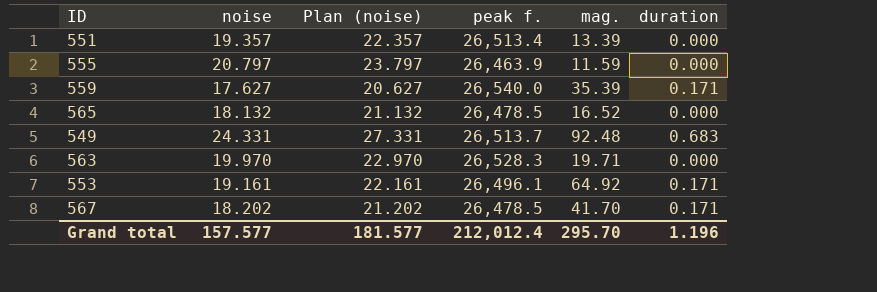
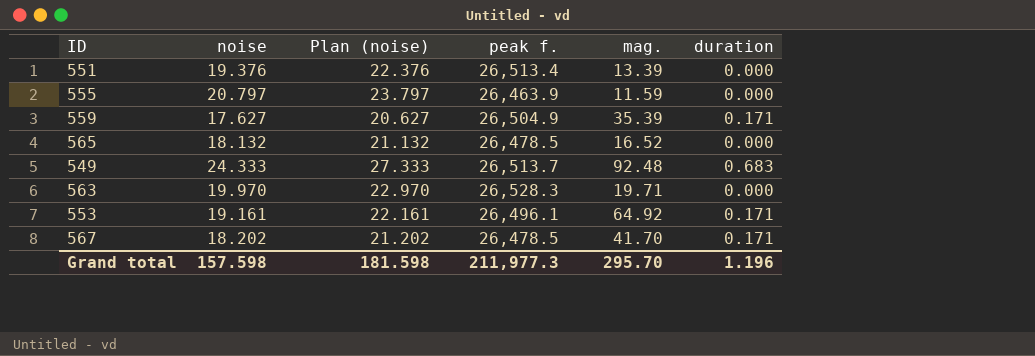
551 | noise: 19.357 -> 19.376
551 | Plan (noise): 22.357 -> 22.376
559 | peak f.: 26,540.0 -> 26,504.9
549 | noise: 24.331 -> 24.333
549 | Plan (noise): 27.331 -> 27.333
Grand total | noise: 157.577 -> 157.598
Grand total | Plan (noise): 181.577 -> 181.598
Grand total | peak f.: 212,012.4 -> 211,977.3

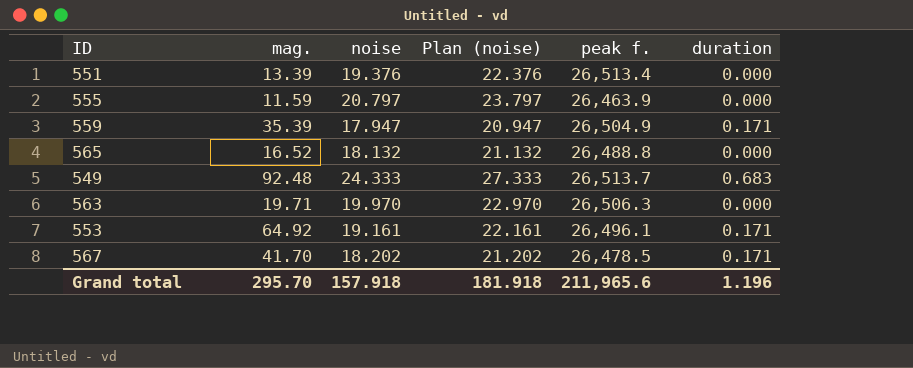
column mag. | position: 5 -> 2
559 | noise: 17.627 -> 17.947
559 | Plan (noise): 20.627 -> 20.947
565 | peak f.: 26,478.5 -> 26,488.8
563 | peak f.: 26,528.3 -> 26,506.3
Grand total | noise: 157.598 -> 157.918
Grand total | Plan (noise): 181.598 -> 181.918
Grand total | peak f.: 211,977.3 -> 211,965.6

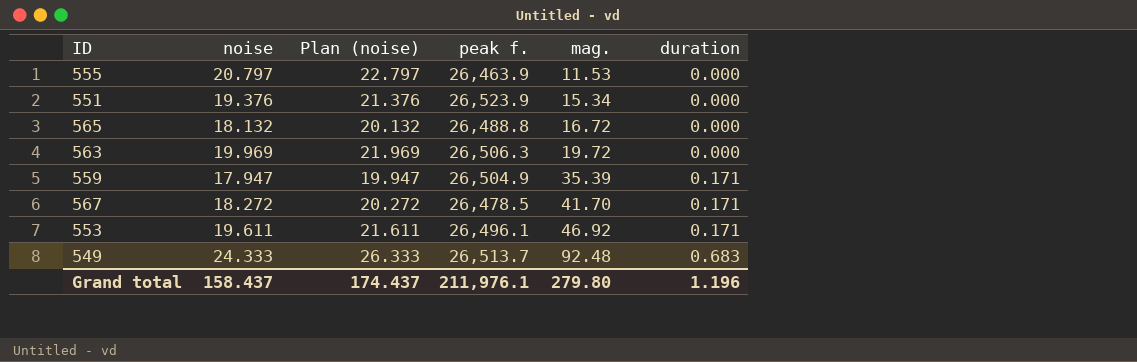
row order: none -> mag. ascending
column Plan (noise) | formula: [noise] + 3 -> [noise] + 2
column mag. | position: 2 -> 5
555 | mag.: 11.59 -> 11.53
551 | peak f.: 26,513.4 -> 26,523.9
551 | mag.: 13.39 -> 15.34
565 | mag.: 16.52 -> 16.72
563 | noise: 19.970 -> 19.969
563 | mag.: 19.71 -> 19.72
567 | noise: 18.202 -> 18.272
553 | noise: 19.161 -> 19.611
553 | mag.: 64.92 -> 46.92
Grand total | noise: 157.918 -> 158.437
Grand total | Plan (noise): 181.918 -> 174.437
Grand total | peak f.: 211,965.6 -> 211,976.1
Grand total | mag.: 295.70 -> 279.80

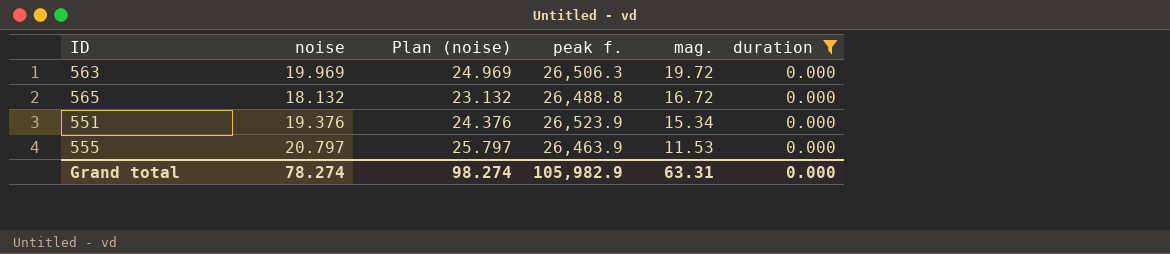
filter: none -> duration = 0.000
row order: mag. ascending -> mag. descending
column Plan (noise) | formula: [noise] + 2 -> [noise] + 5
Grand total | noise: 158.437 -> 78.274
Grand total | Plan (noise): 174.437 -> 98.274
Grand total | peak f.: 211,976.1 -> 105,982.9
Grand total | mag.: 279.80 -> 63.31
Grand total | duration: 1.196 -> 0.000

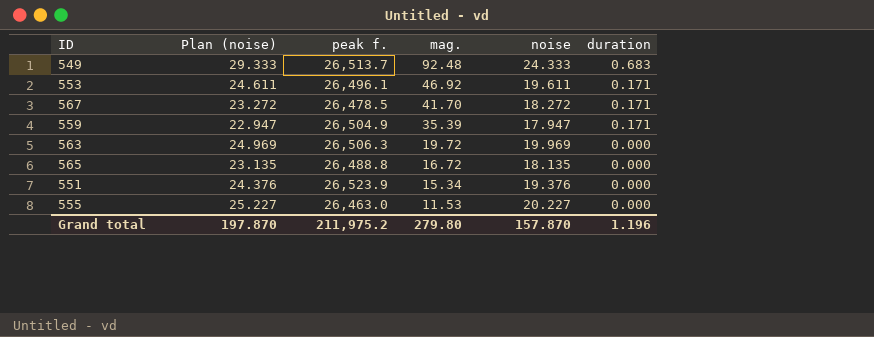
filter: duration = 0.000 -> none
column noise | position: 2 -> 5
565 | Plan (noise): 23.132 -> 23.135
565 | noise: 18.132 -> 18.135
555 | Plan (noise): 25.797 -> 25.227
555 | peak f.: 26,463.9 -> 26,463.0
555 | noise: 20.797 -> 20.227
Grand total | Plan (noise): 98.274 -> 197.870
Grand total | peak f.: 105,982.9 -> 211,975.2
Grand total | mag.: 63.31 -> 279.80
Grand total | noise: 78.274 -> 157.870
Grand total | duration: 0.000 -> 1.196

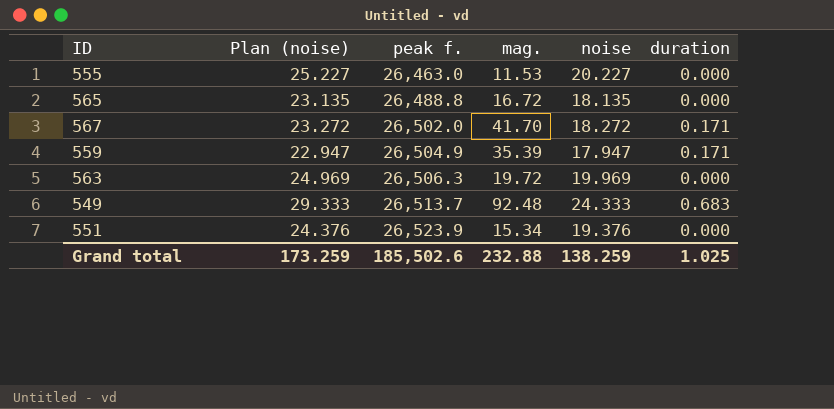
row order: mag. descending -> peak f. ascending
row 553: 24.611 | 26,496.1 | 46.92 | 19.611 | 0.171 -> none
567 | peak f.: 26,478.5 -> 26,502.0
Grand total | Plan (noise): 197.870 -> 173.259
Grand total | peak f.: 211,975.2 -> 185,502.6
Grand total | mag.: 279.80 -> 232.88
Grand total | noise: 157.870 -> 138.259
Grand total | duration: 1.196 -> 1.025

